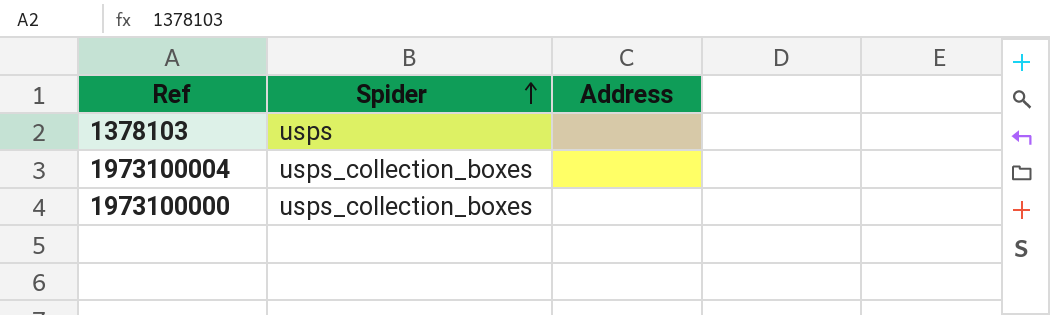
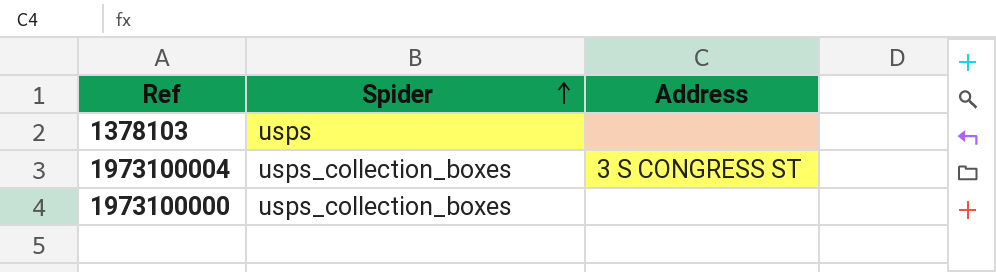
1973100004 | Address: none -> 3 S CONGRESS ST

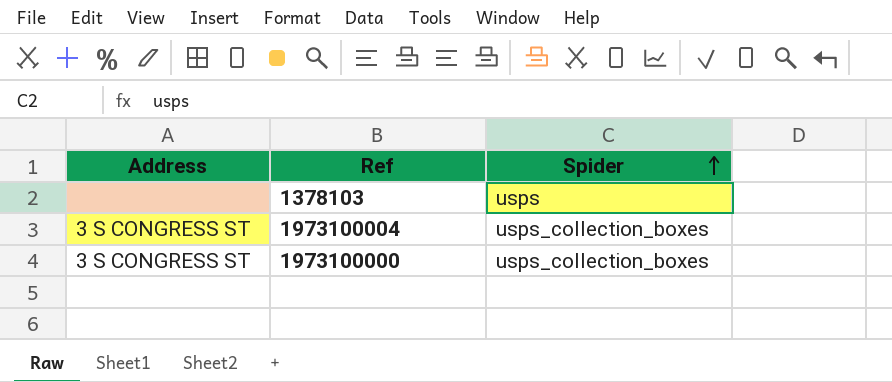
column Address | position: 3 -> 1
1973100000 | Address: none -> 3 S CONGRESS ST

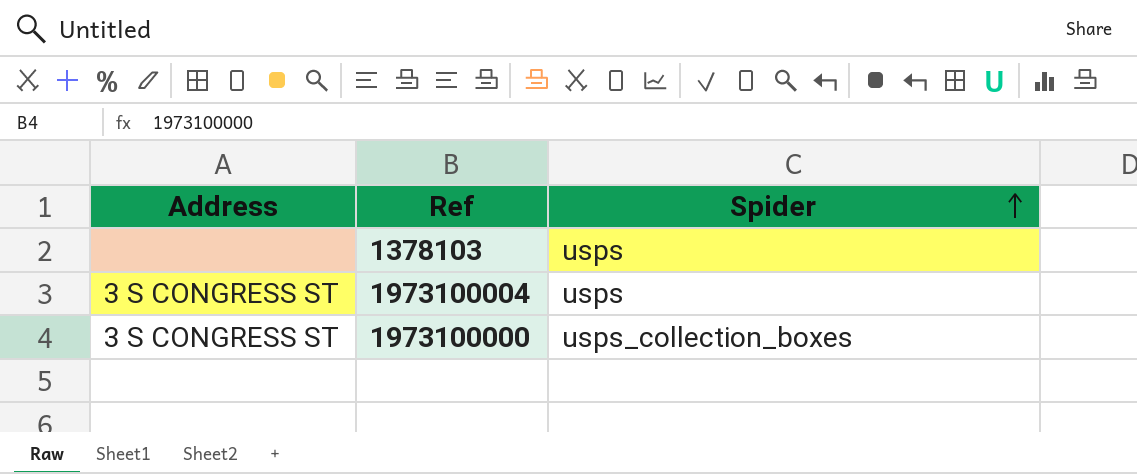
1973100004 | Spider: usps_collection_boxes -> usps

